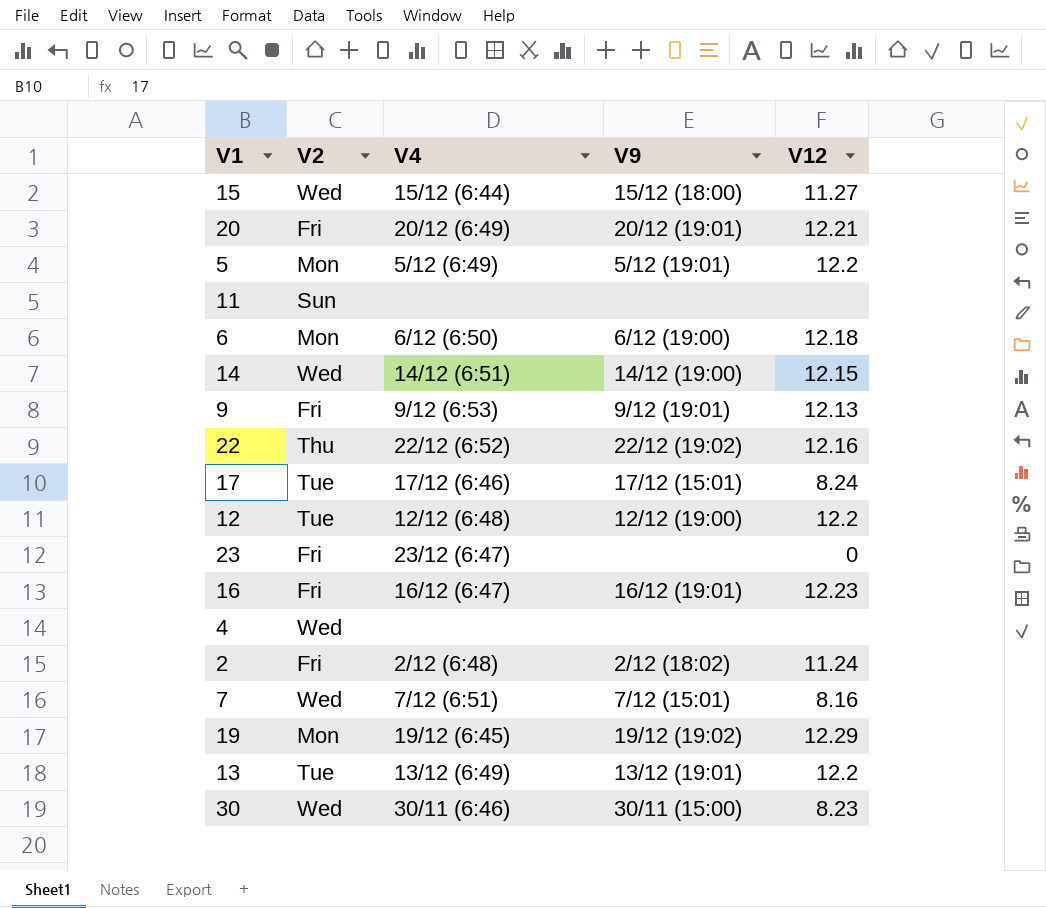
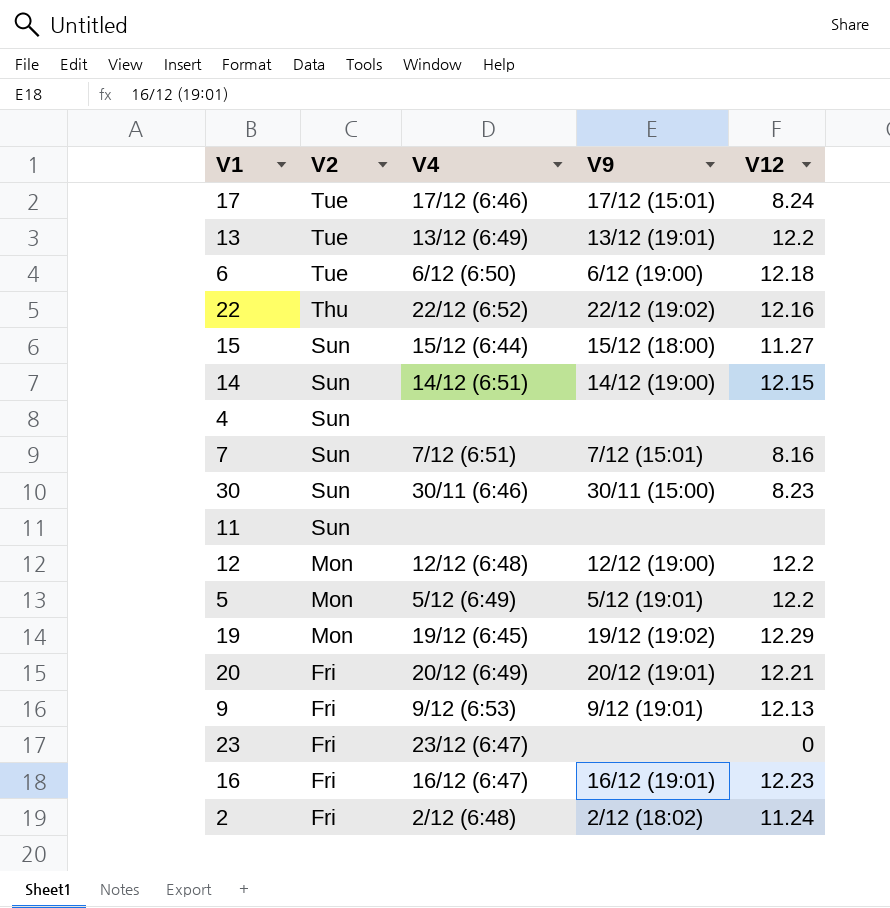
row order: none -> V2 descending
6 | V2: Mon -> Tue
15 | V2: Wed -> Sun
14 | V2: Wed -> Sun
4 | V2: Wed -> Sun
7 | V2: Wed -> Sun
30 | V2: Wed -> Sun
12 | V2: Tue -> Mon

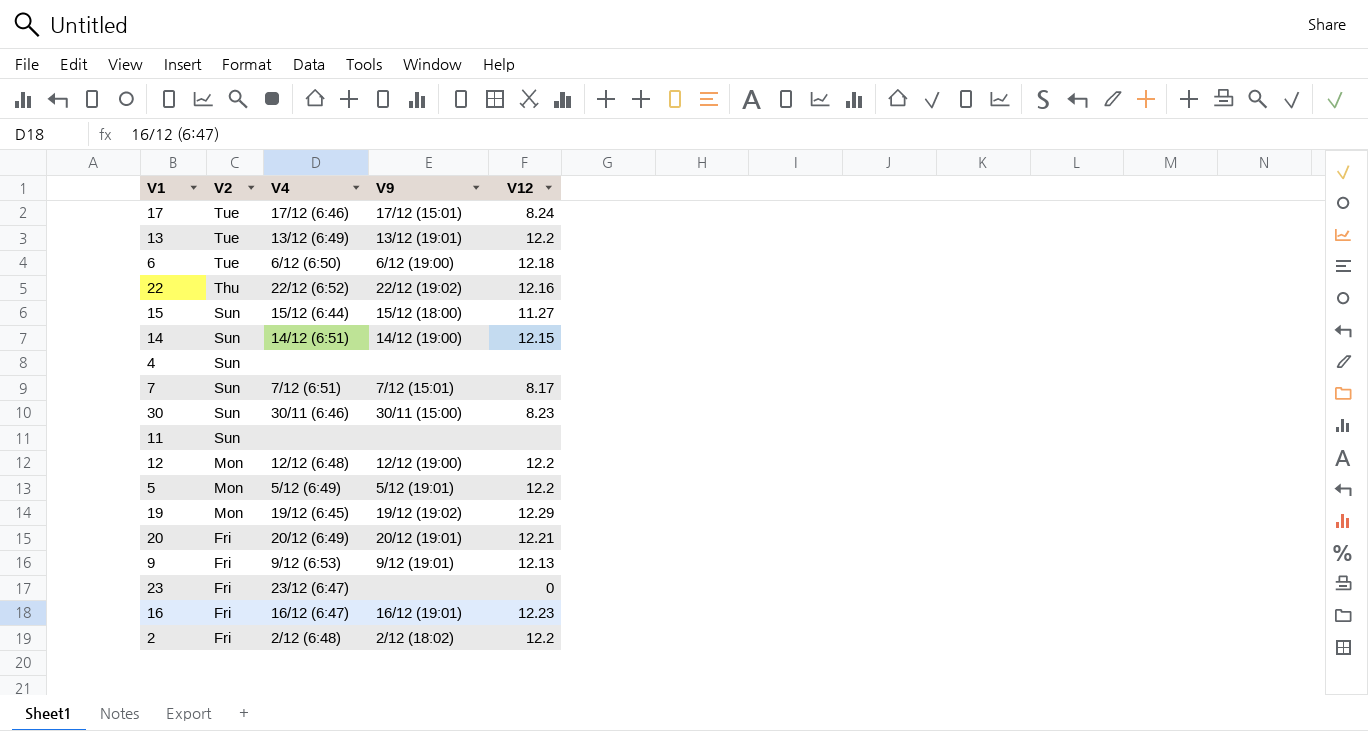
7 | V12: 8.16 -> 8.17
2 | V12: 11.24 -> 12.2

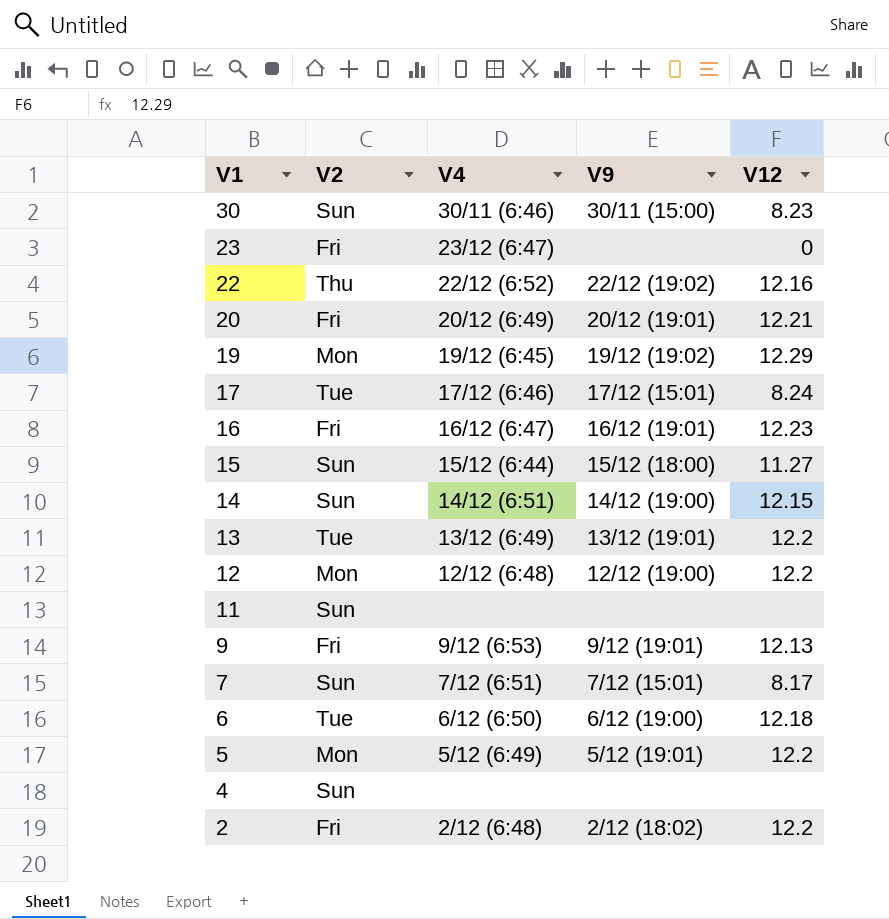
row order: V2 descending -> V1 descending

